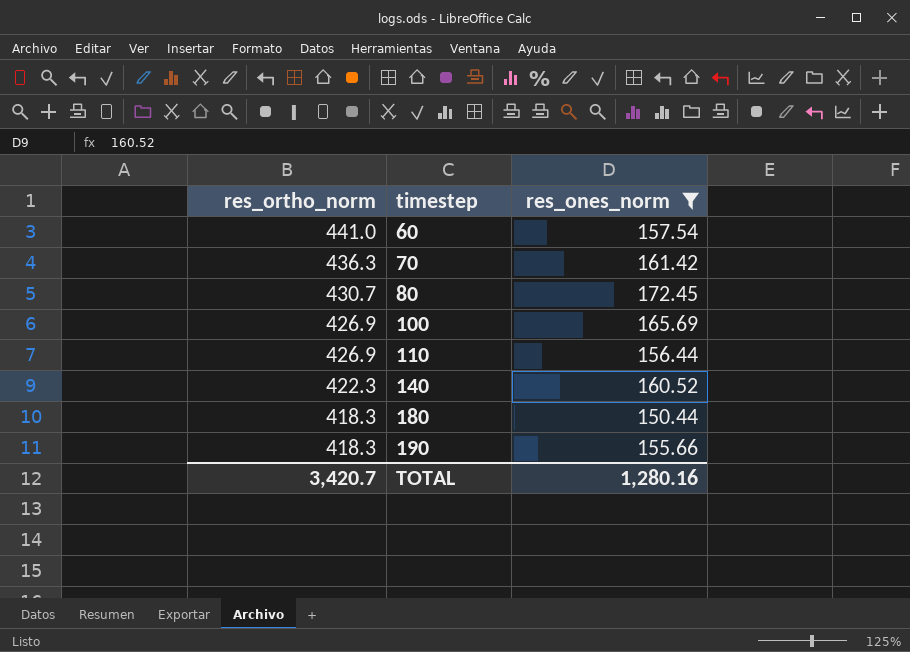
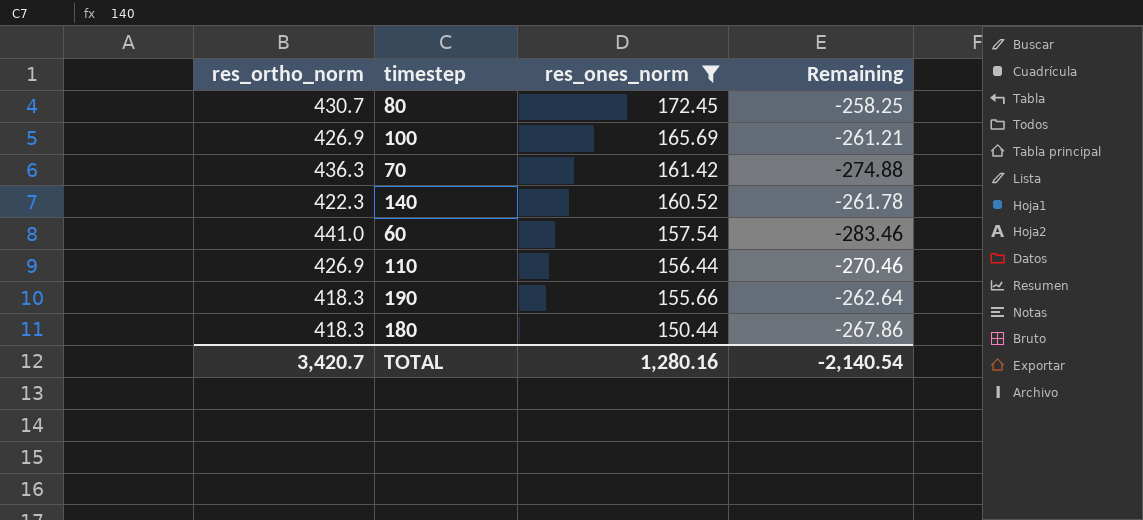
row order: res_ortho_norm descending -> res_ones_norm descending
column Remaining | formula: none -> [res_ones_norm] - [res_ortho_norm]

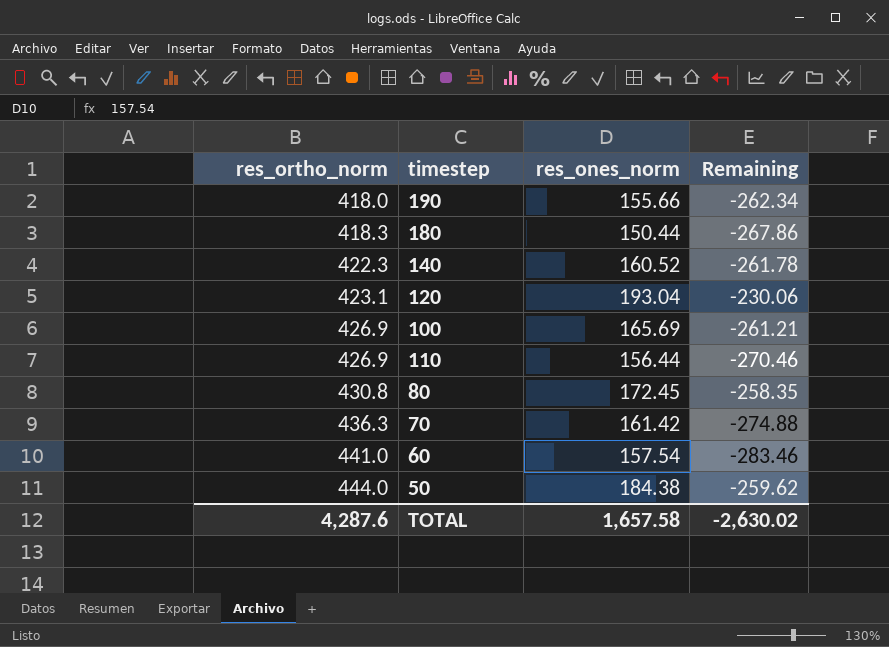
filter: res_ones_norm <= 172.45 -> none
row order: res_ones_norm descending -> res_ortho_norm ascending
190 | res_ortho_norm: 418.3 -> 418.0
190 | Remaining: -262.64 -> -262.34
80 | res_ortho_norm: 430.7 -> 430.8
80 | Remaining: -258.25 -> -258.35
TOTAL | res_ortho_norm: 3,420.7 -> 4,287.6
TOTAL | res_ones_norm: 1,280.16 -> 1,657.58
TOTAL | Remaining: -2,140.54 -> -2,630.02

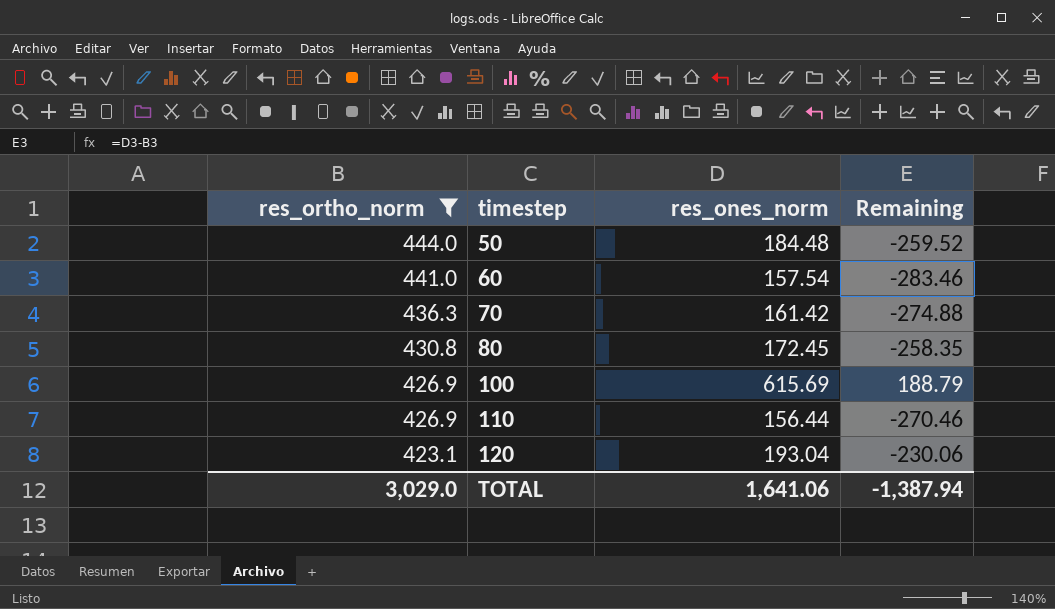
filter: none -> res_ortho_norm >= 423.1
row order: res_ortho_norm ascending -> res_ortho_norm descending
50 | res_ones_norm: 184.38 -> 184.48
50 | Remaining: -259.62 -> -259.52
100 | res_ones_norm: 165.69 -> 615.69
100 | Remaining: -261.21 -> 188.79
TOTAL | res_ortho_norm: 4,287.6 -> 3,029.0
TOTAL | res_ones_norm: 1,657.58 -> 1,641.06
TOTAL | Remaining: -2,630.02 -> -1,387.94

